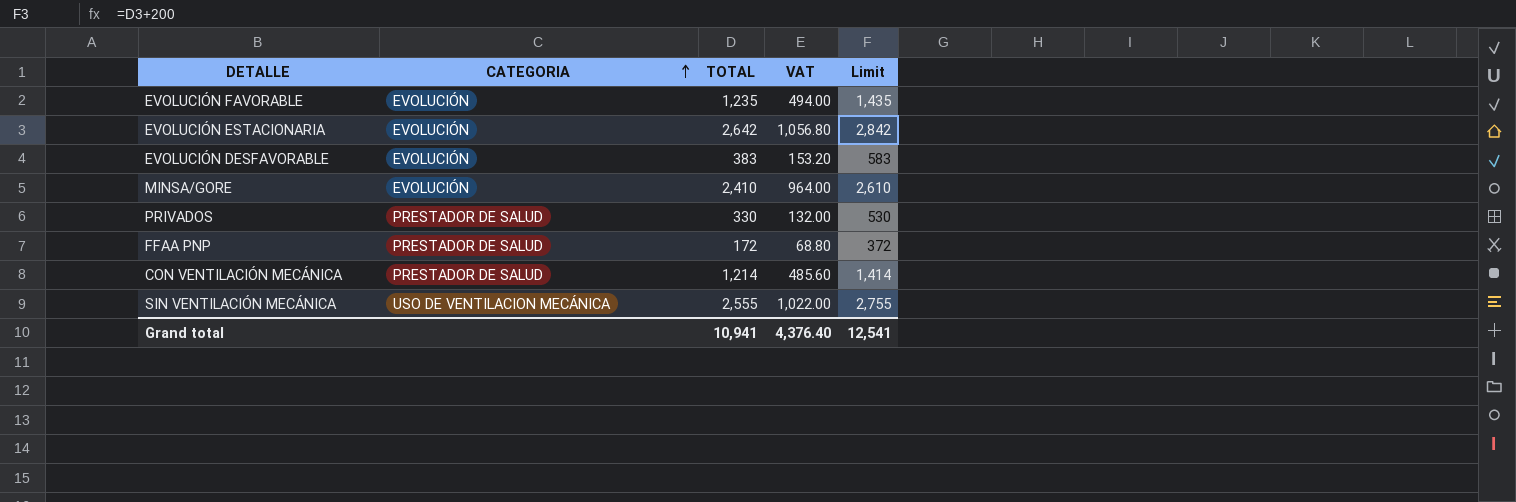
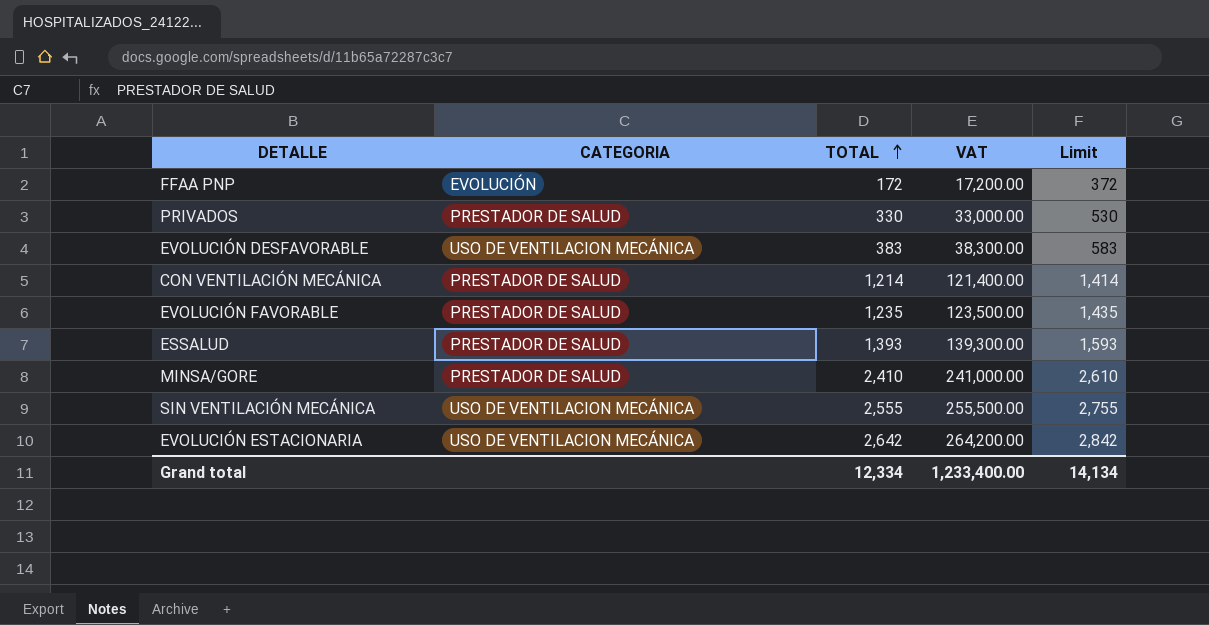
row order: CATEGORIA ascending -> TOTAL ascending
column VAT | formula: [TOTAL] * 0.4 -> [TOTAL] * 100
FFAA PNP | CATEGORIA: PRESTADOR DE SALUD -> EVOLUCIÓN
EVOLUCIÓN DESFAVORABLE | CATEGORIA: EVOLUCIÓN -> USO DE VENTILACION MECÁNICA
EVOLUCIÓN FAVORABLE | CATEGORIA: EVOLUCIÓN -> PRESTADOR DE SALUD
row ESSALUD: none -> PRESTADOR DE SALUD | 1,393 | 139,300.00 | 1,593
MINSA/GORE | CATEGORIA: EVOLUCIÓN -> PRESTADOR DE SALUD
EVOLUCIÓN ESTACIONARIA | CATEGORIA: EVOLUCIÓN -> USO DE VENTILACION MECÁNICA
Grand total | TOTAL: 10,941 -> 12,334
Grand total | VAT: 4,376.40 -> 1,233,400.00
Grand total | Limit: 12,541 -> 14,134

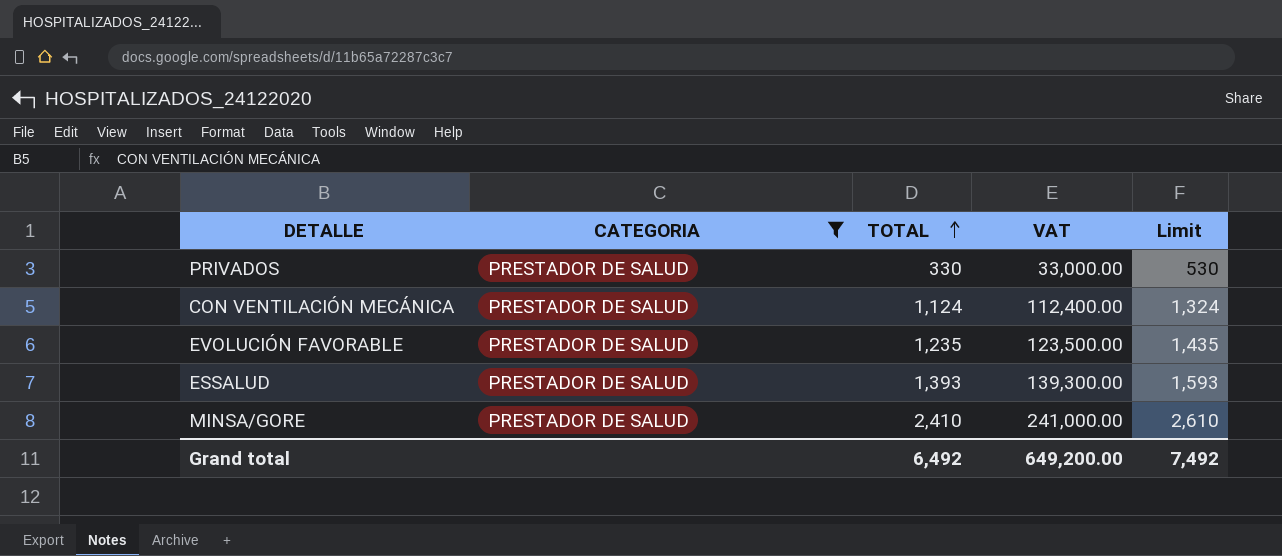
filter: none -> CATEGORIA = PRESTADOR DE SALUD
CON VENTILACIÓN MECÁNICA | TOTAL: 1,214 -> 1,124
CON VENTILACIÓN MECÁNICA | VAT: 121,400.00 -> 112,400.00
CON VENTILACIÓN MECÁNICA | Limit: 1,414 -> 1,324
Grand total | TOTAL: 12,334 -> 6,492
Grand total | VAT: 1,233,400.00 -> 649,200.00
Grand total | Limit: 14,134 -> 7,492

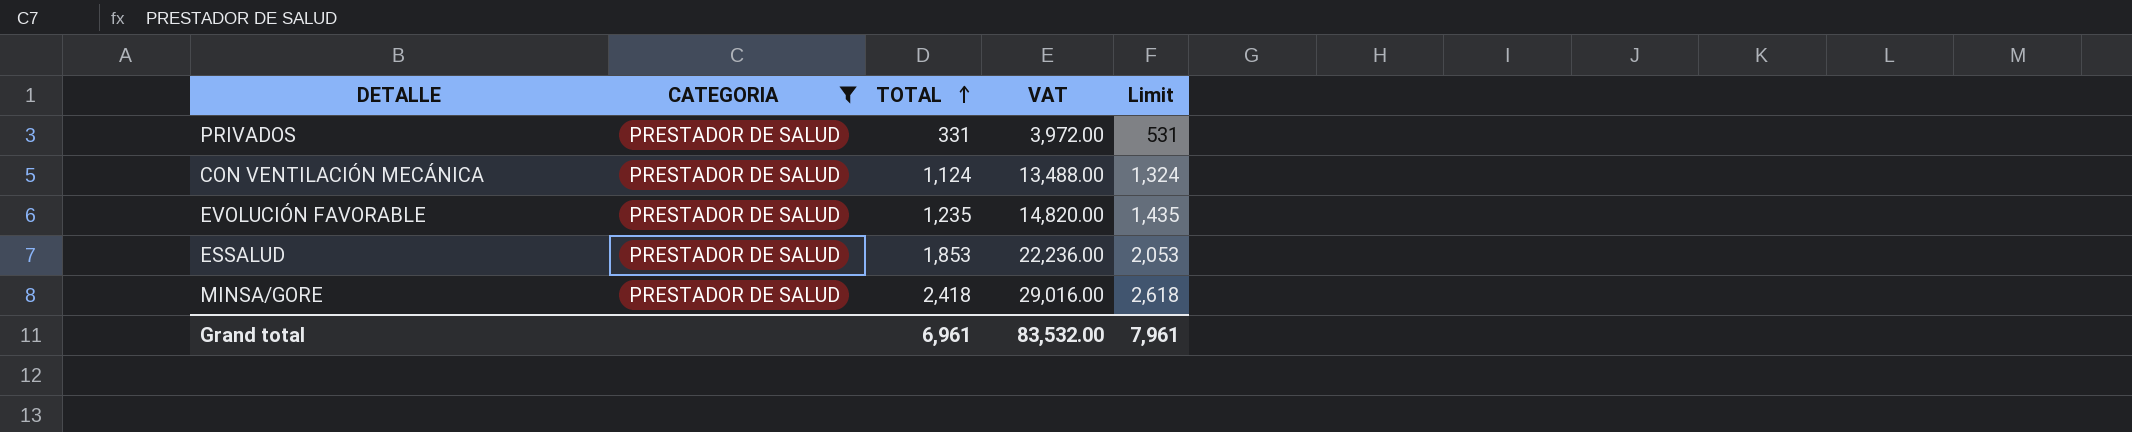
column VAT | formula: [TOTAL] * 100 -> [TOTAL] * 12
PRIVADOS | TOTAL: 330 -> 331
PRIVADOS | Limit: 530 -> 531
ESSALUD | TOTAL: 1,393 -> 1,853
ESSALUD | Limit: 1,593 -> 2,053
MINSA/GORE | TOTAL: 2,410 -> 2,418
MINSA/GORE | Limit: 2,610 -> 2,618
Grand total | TOTAL: 6,492 -> 6,961
Grand total | VAT: 649,200.00 -> 83,532.00
Grand total | Limit: 7,492 -> 7,961

